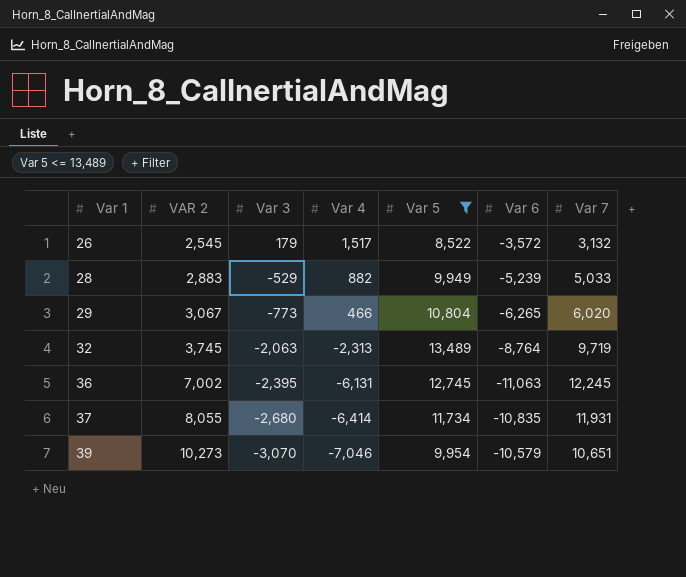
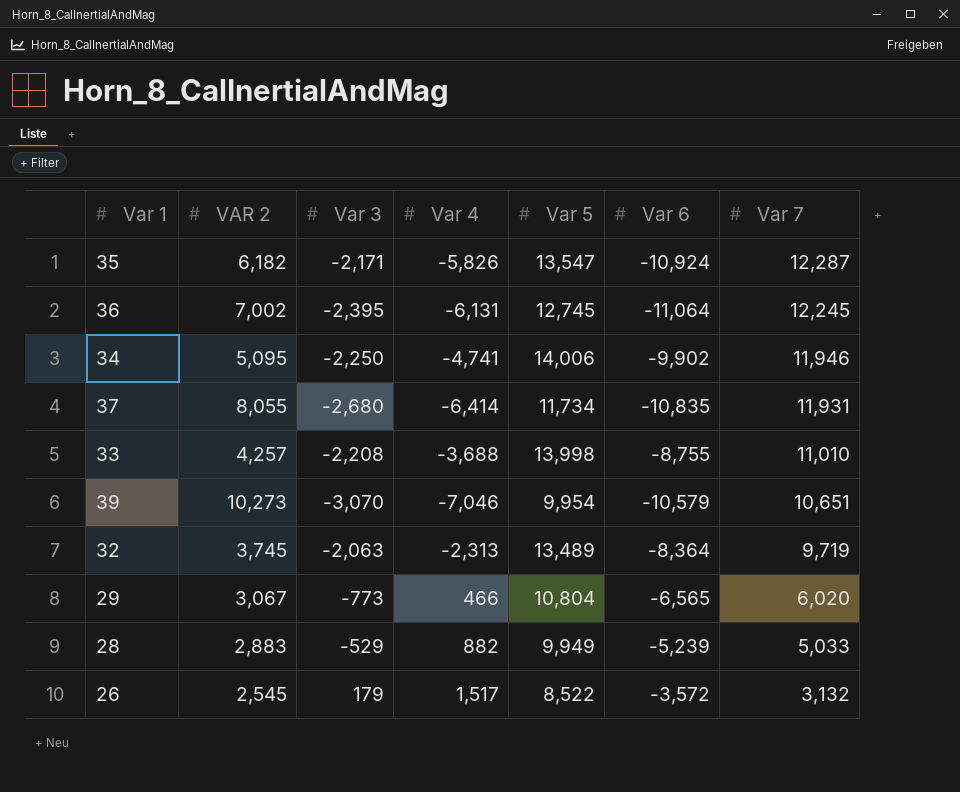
filter: Var 5 <= 13,489 -> none
row order: Var 1 ascending -> Var 7 descending
36 | Var 6: -11,063 -> -11,064
32 | Var 6: -8,764 -> -8,364
29 | Var 6: -6,265 -> -6,565

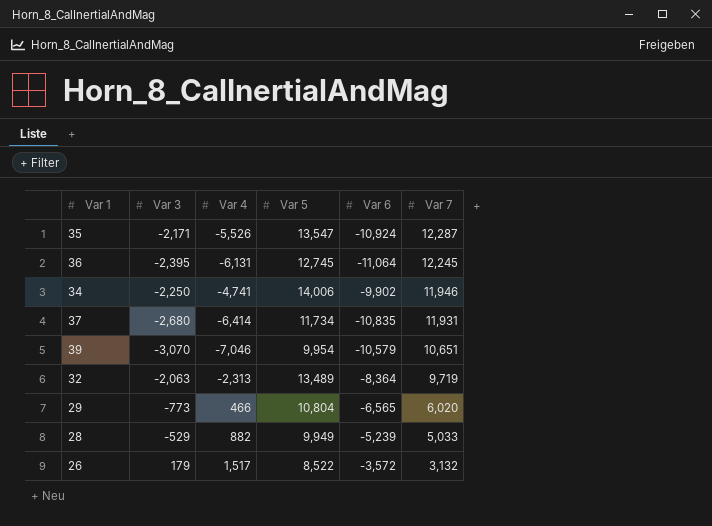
column VAR 2 | position: 2 -> none
row 33: 4,257 | -2,208 | -3,688 | 13,998 | -8,755 | 11,010 -> none
35 | Var 4: -5,826 -> -5,526

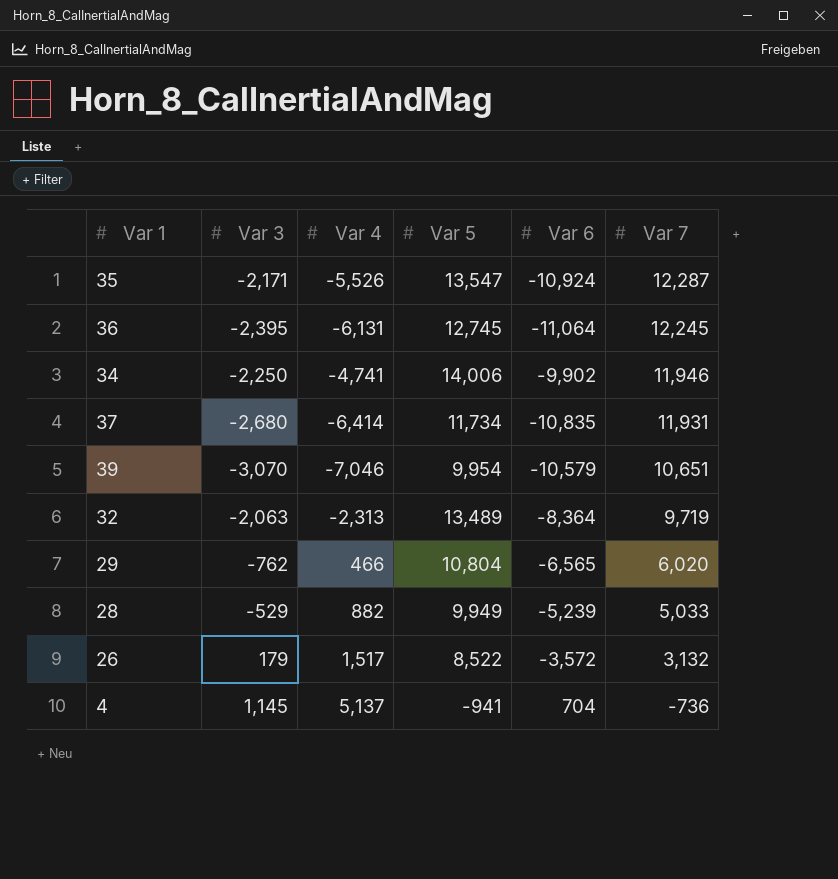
29 | Var 3: -773 -> -762
row 4: none -> 1,145 | 5,137 | -941 | 704 | -736

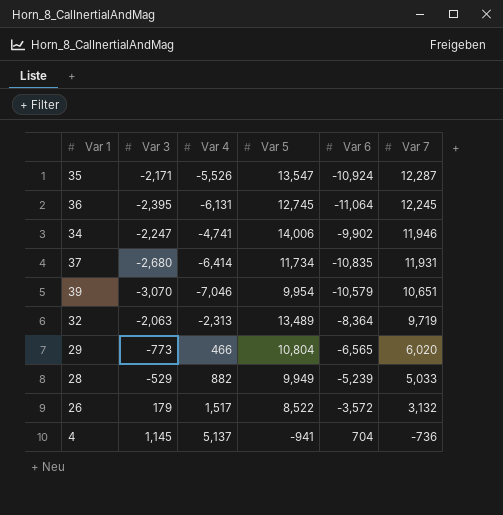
34 | Var 3: -2,250 -> -2,247
29 | Var 3: -762 -> -773

